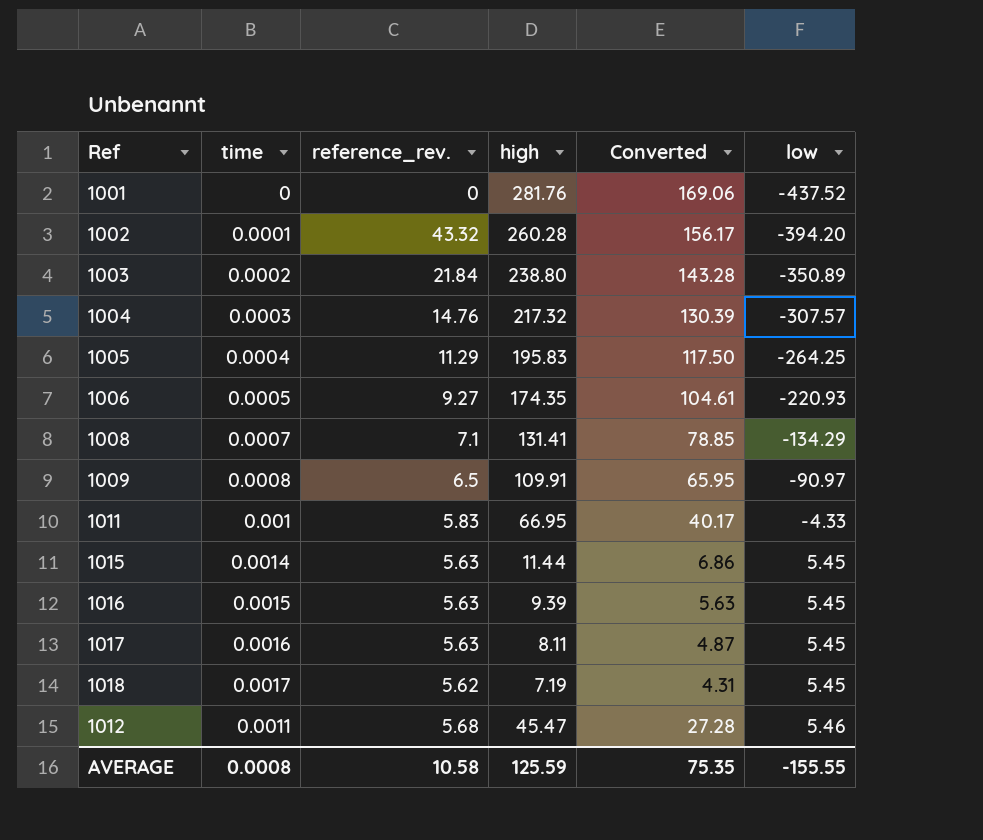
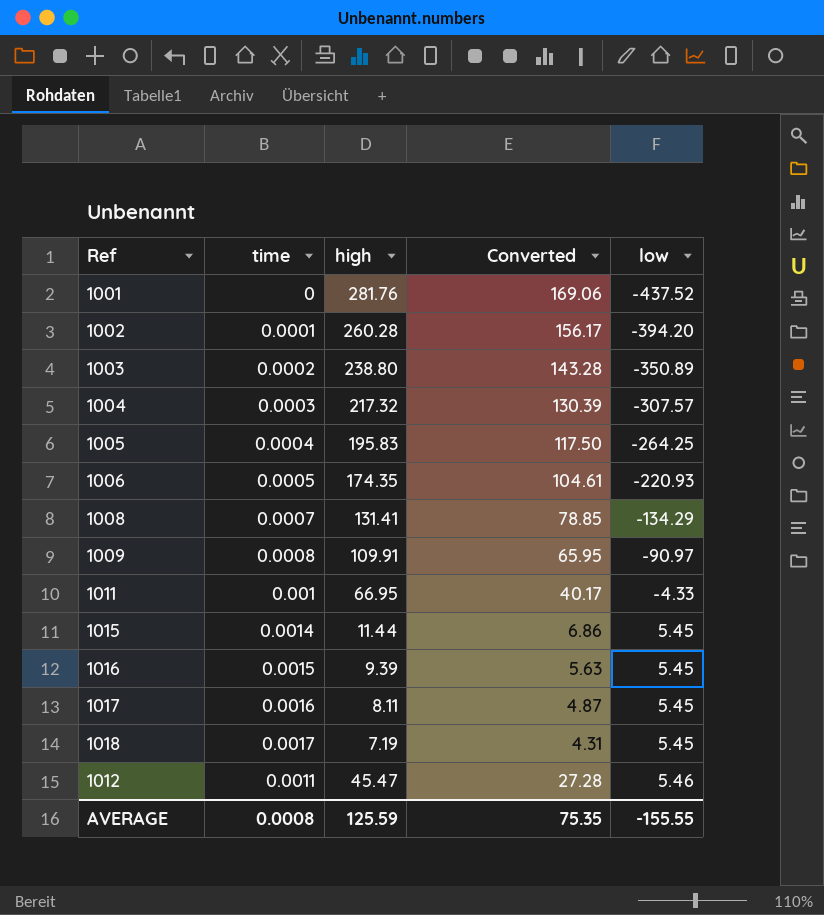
column reference_rev. | position: 3 -> none

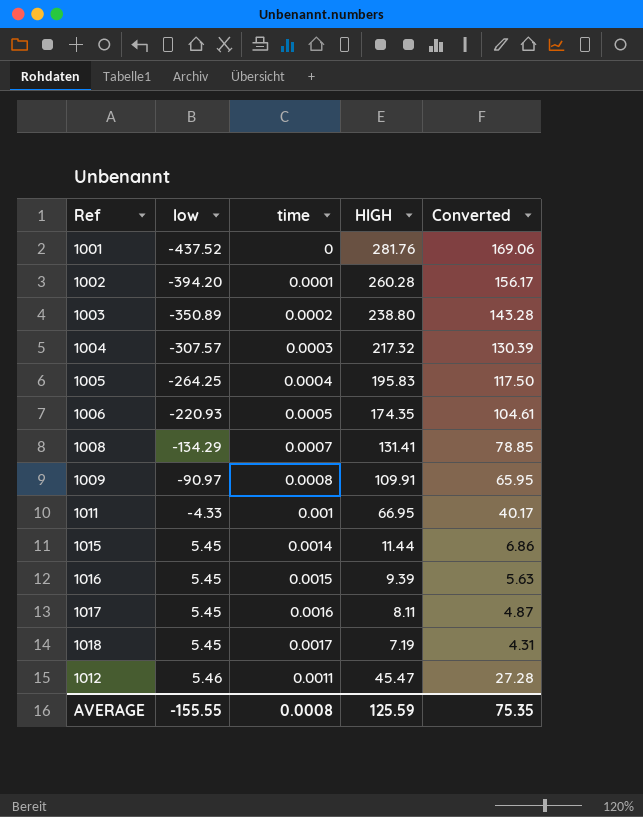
column low | position: 5 -> 2
column name: high -> HIGH

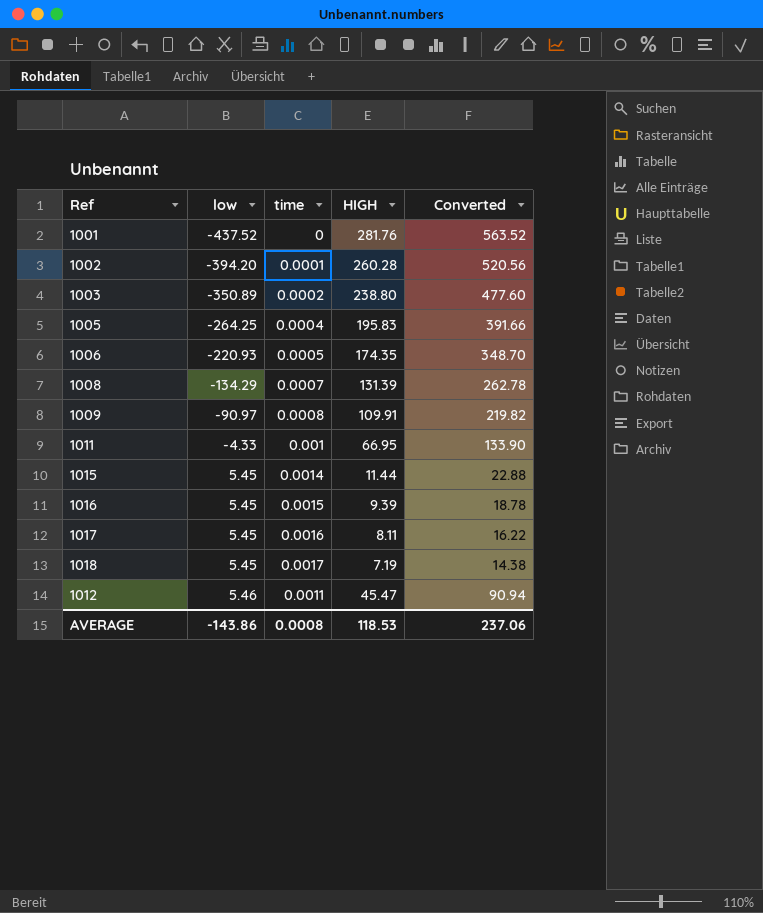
column Converted | formula: [HIGH] * 0.6 -> [HIGH] * 2
row 1004: -307.57 | 0.0003 | 217.32 | 130.39 -> none
1008 | HIGH: 131.41 -> 131.39
AVERAGE | low: -155.55 -> -143.86
AVERAGE | HIGH: 125.59 -> 118.53
AVERAGE | Converted: 75.35 -> 237.06

